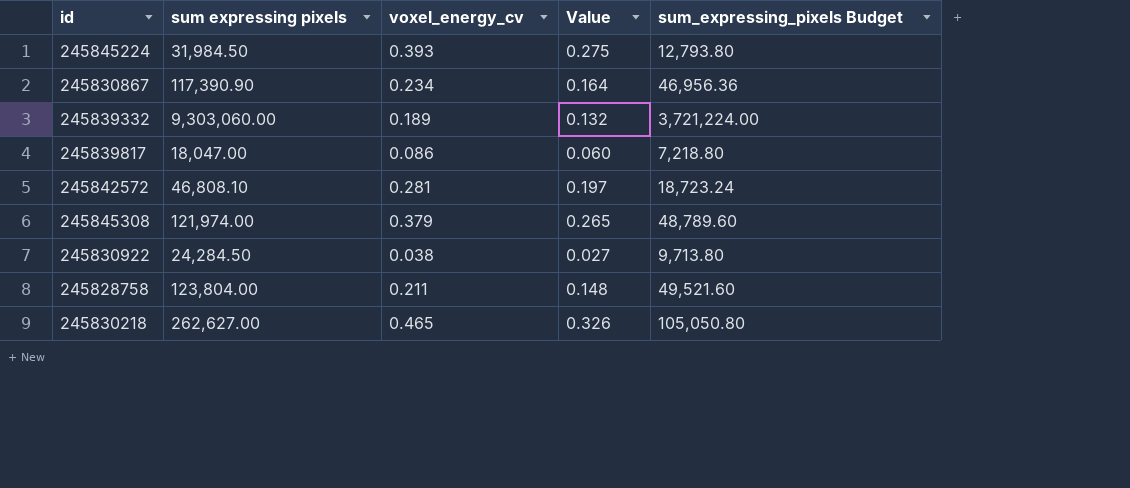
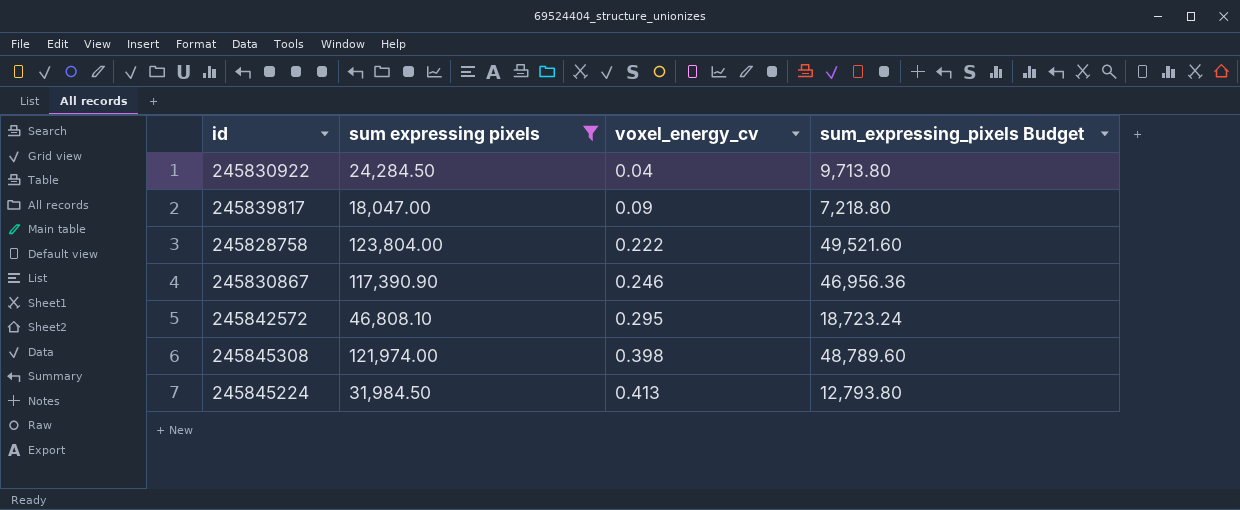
filter: none -> sum expressing pixels <= 123,804.00
row order: none -> voxel_energy_cv ascending
column Value | formula: [voxel_energy_cv] * 0.7 -> none
245830922 | voxel_energy_cv: 0.038 -> 0.04
245839817 | voxel_energy_cv: 0.086 -> 0.09
245828758 | voxel_energy_cv: 0.211 -> 0.222
245830867 | voxel_energy_cv: 0.234 -> 0.246
245842572 | voxel_energy_cv: 0.281 -> 0.295
245845308 | voxel_energy_cv: 0.379 -> 0.398
245845224 | voxel_energy_cv: 0.393 -> 0.413

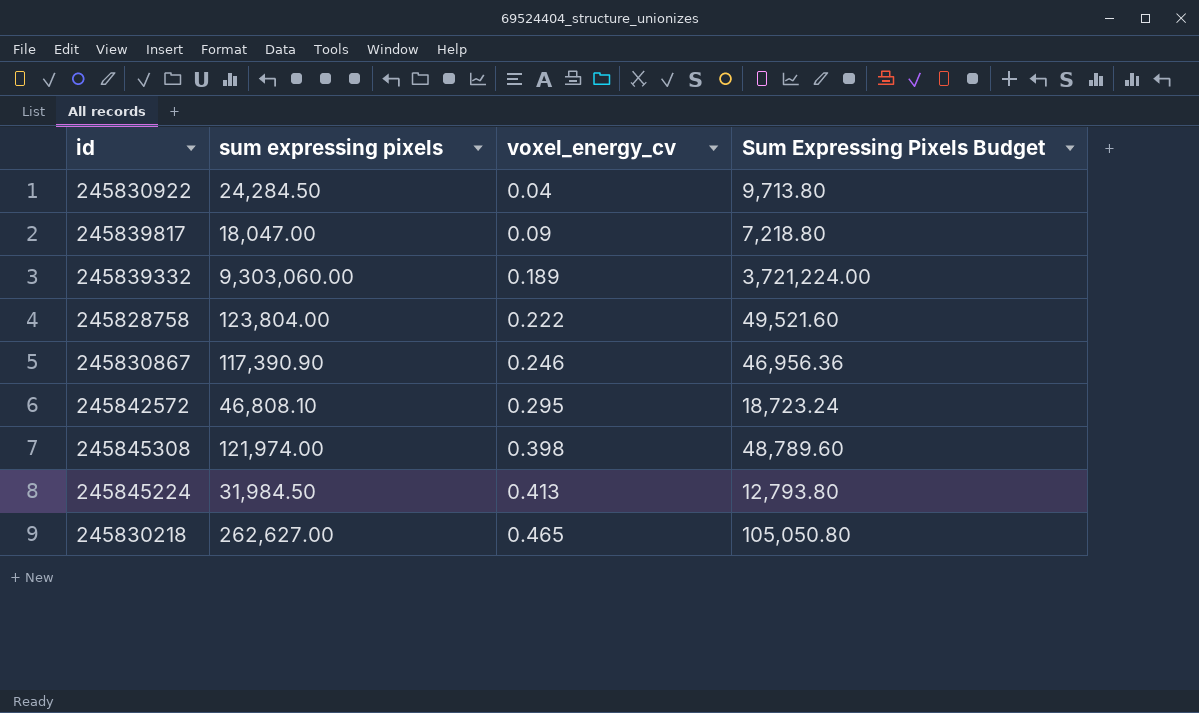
filter: sum expressing pixels <= 123,804.00 -> none
column name: sum_expressing_pixels Budget -> Sum Expressing Pixels Budget

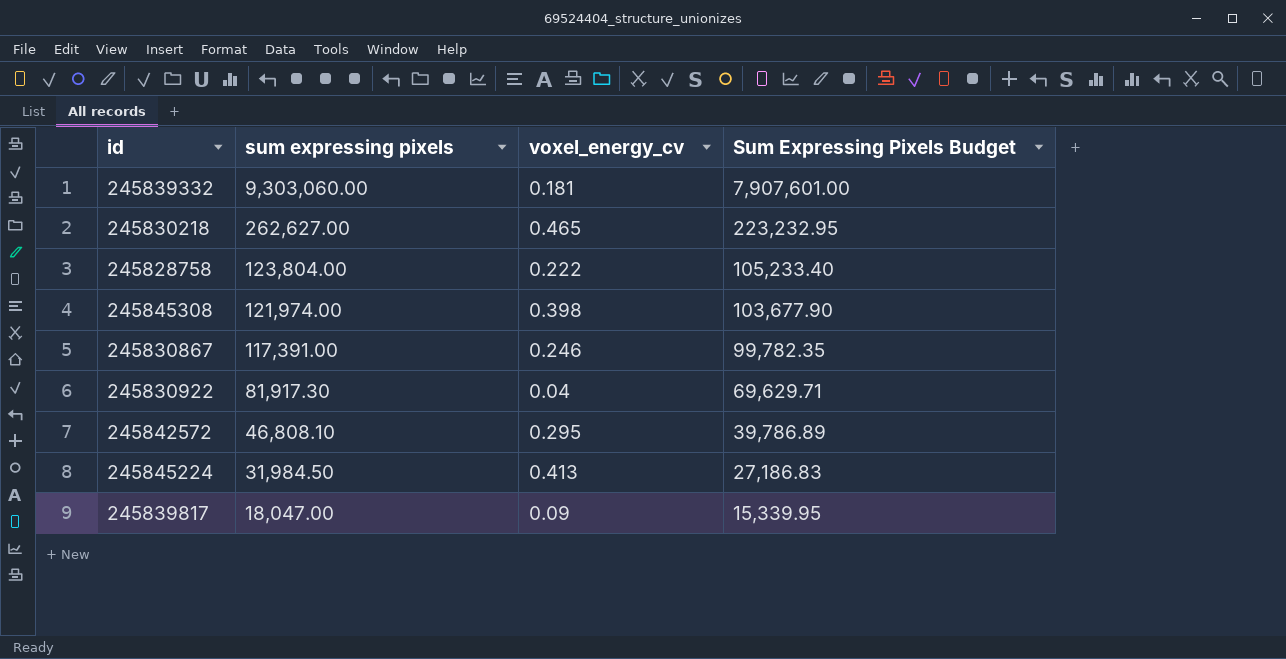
row order: voxel_energy_cv ascending -> sum expressing pixels descending
column Sum Expressing Pixels Budget | formula: [sum expressing pixels] * 0.4 -> [sum expressing pixels] * 0.85
245839332 | voxel_energy_cv: 0.189 -> 0.181
245830867 | sum expressing pixels: 117,390.90 -> 117,391.00
245830922 | sum expressing pixels: 24,284.50 -> 81,917.30

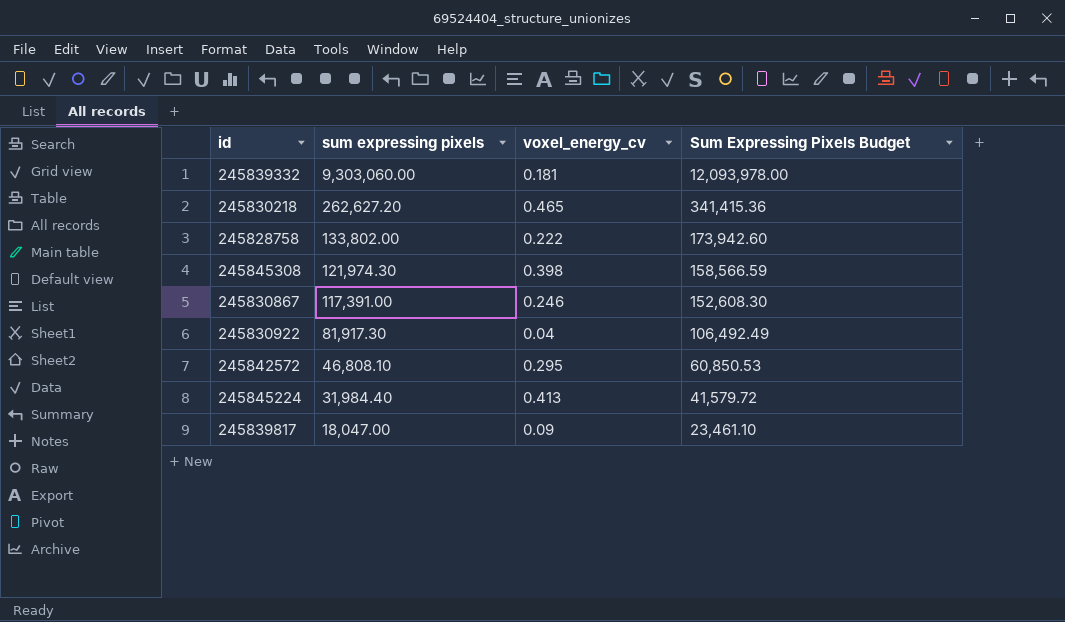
column Sum Expressing Pixels Budget | formula: [sum expressing pixels] * 0.85 -> [sum expressing pixels] * 1.3
245830218 | sum expressing pixels: 262,627.00 -> 262,627.20
245828758 | sum expressing pixels: 123,804.00 -> 133,802.00
245845308 | sum expressing pixels: 121,974.00 -> 121,974.30
245845224 | sum expressing pixels: 31,984.50 -> 31,984.40

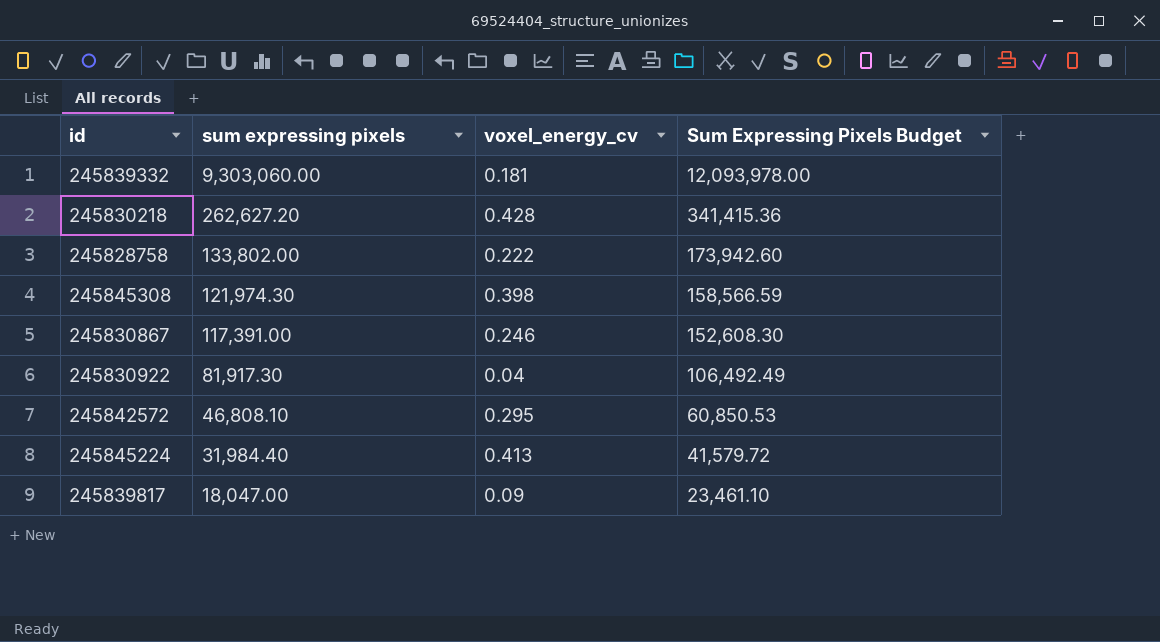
245830218 | voxel_energy_cv: 0.465 -> 0.428

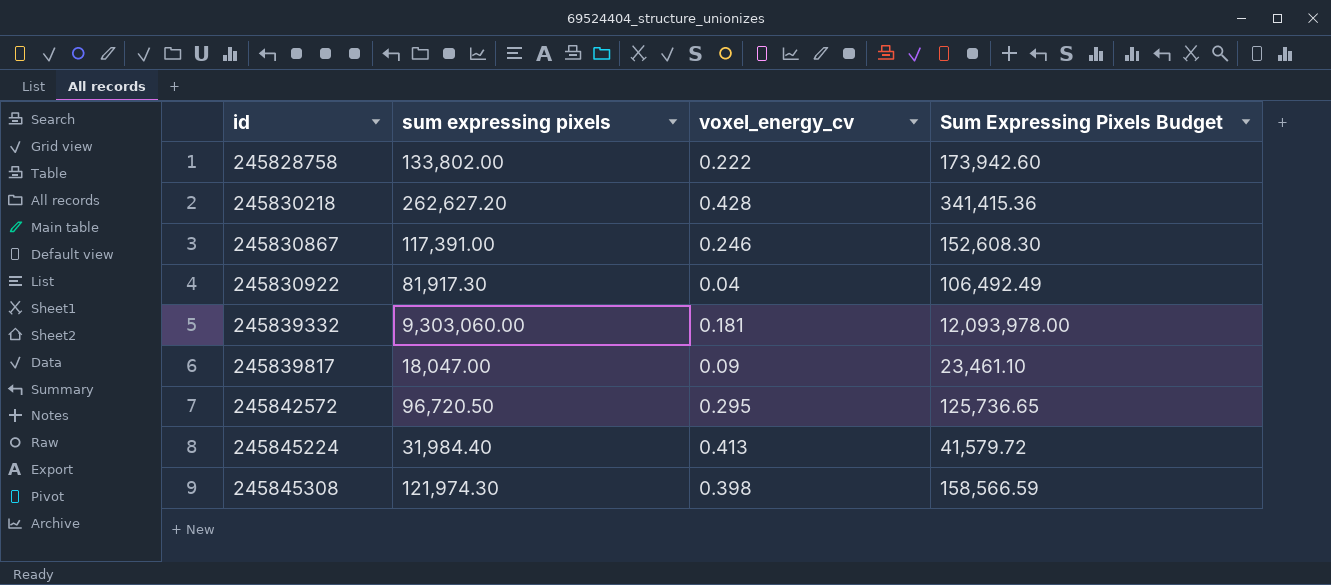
row order: sum expressing pixels descending -> id ascending
245842572 | sum expressing pixels: 46,808.10 -> 96,720.50
245842572 | Sum Expressing Pixels Budget: 60,850.53 -> 125,736.65

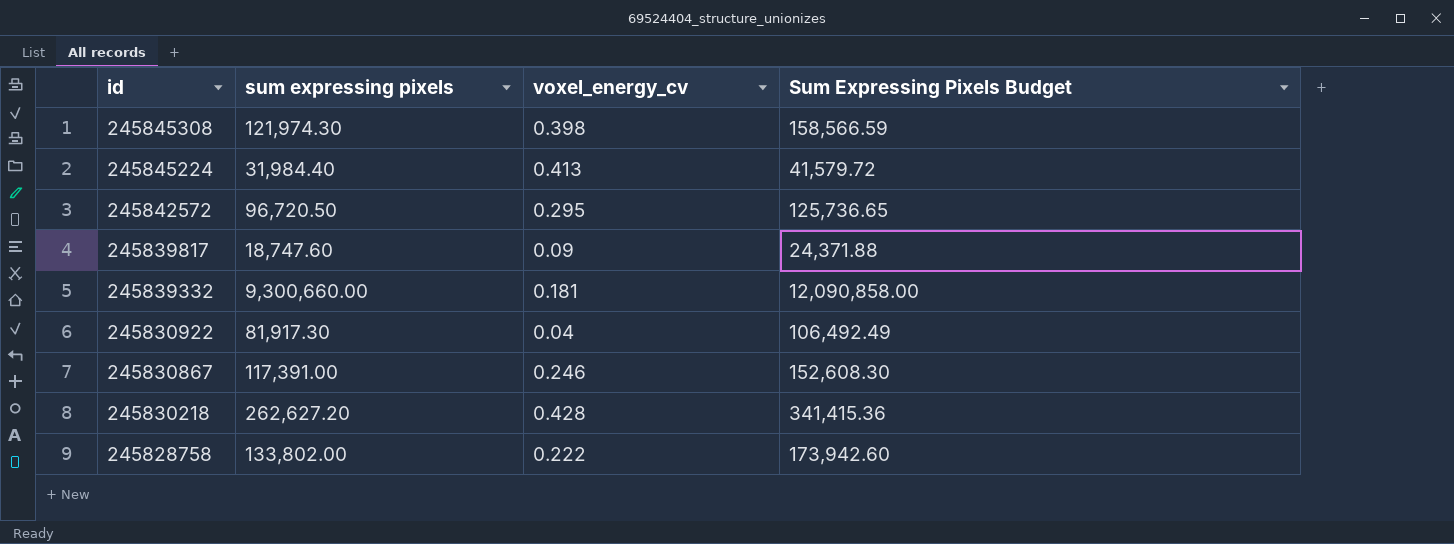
row order: id ascending -> id descending
245839817 | sum expressing pixels: 18,047.00 -> 18,747.60
245839817 | Sum Expressing Pixels Budget: 23,461.10 -> 24,371.88
245839332 | sum expressing pixels: 9,303,060.00 -> 9,300,660.00
245839332 | Sum Expressing Pixels Budget: 12,093,978.00 -> 12,090,858.00

